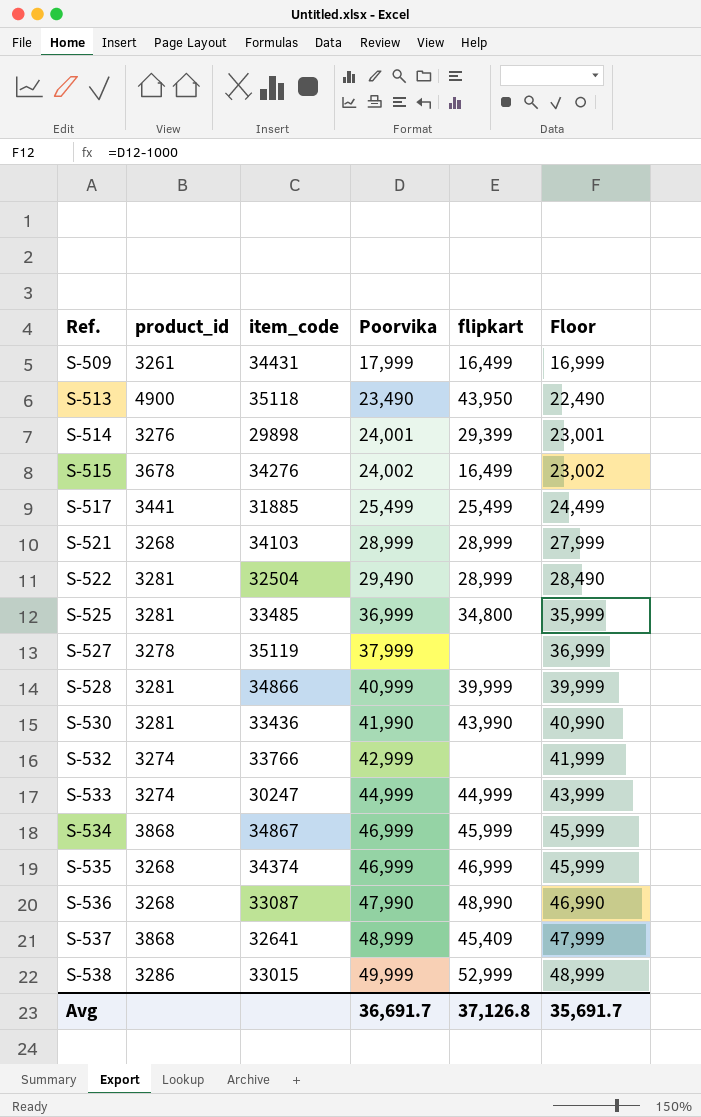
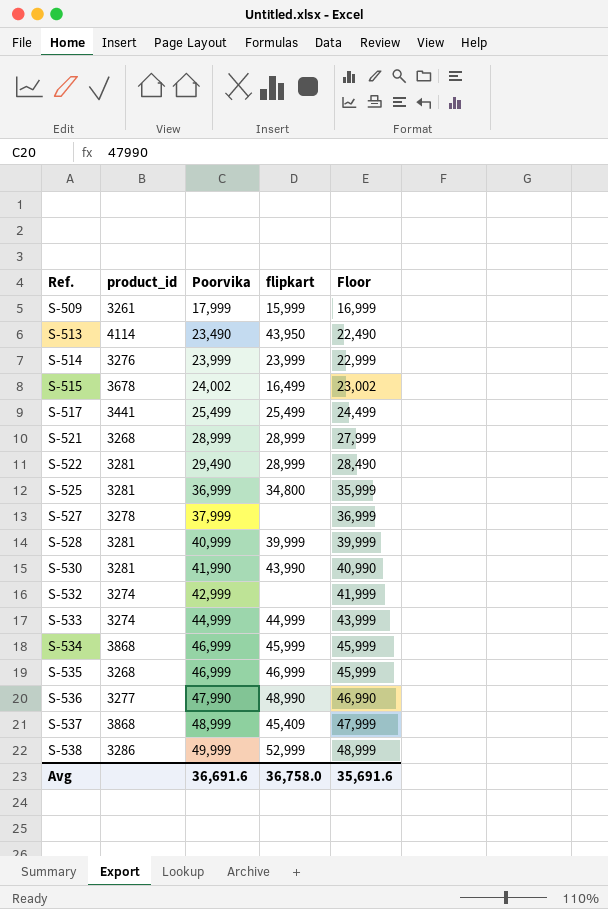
column item_code | position: 3 -> none
S-509 | flipkart: 16,499 -> 15,999
S-513 | product_id: 4900 -> 4114
S-514 | Poorvika: 24,001 -> 23,999
S-514 | flipkart: 29,399 -> 23,999
S-514 | Floor: 23,001 -> 22,999
S-536 | product_id: 3268 -> 3277
Avg | Poorvika: 36,691.7 -> 36,691.6
Avg | flipkart: 37,126.8 -> 36,758.0
Avg | Floor: 35,691.7 -> 35,691.6

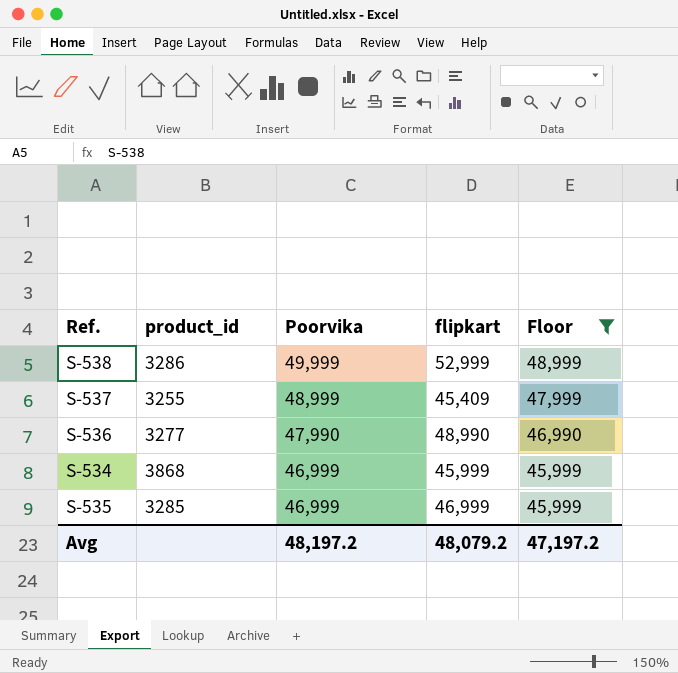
filter: none -> Floor >= 45,999
row order: Ref. ascending -> Poorvika descending
S-537 | product_id: 3868 -> 3255
S-535 | product_id: 3268 -> 3285
Avg | Poorvika: 36,691.6 -> 48,197.2
Avg | flipkart: 36,758.0 -> 48,079.2
Avg | Floor: 35,691.6 -> 47,197.2

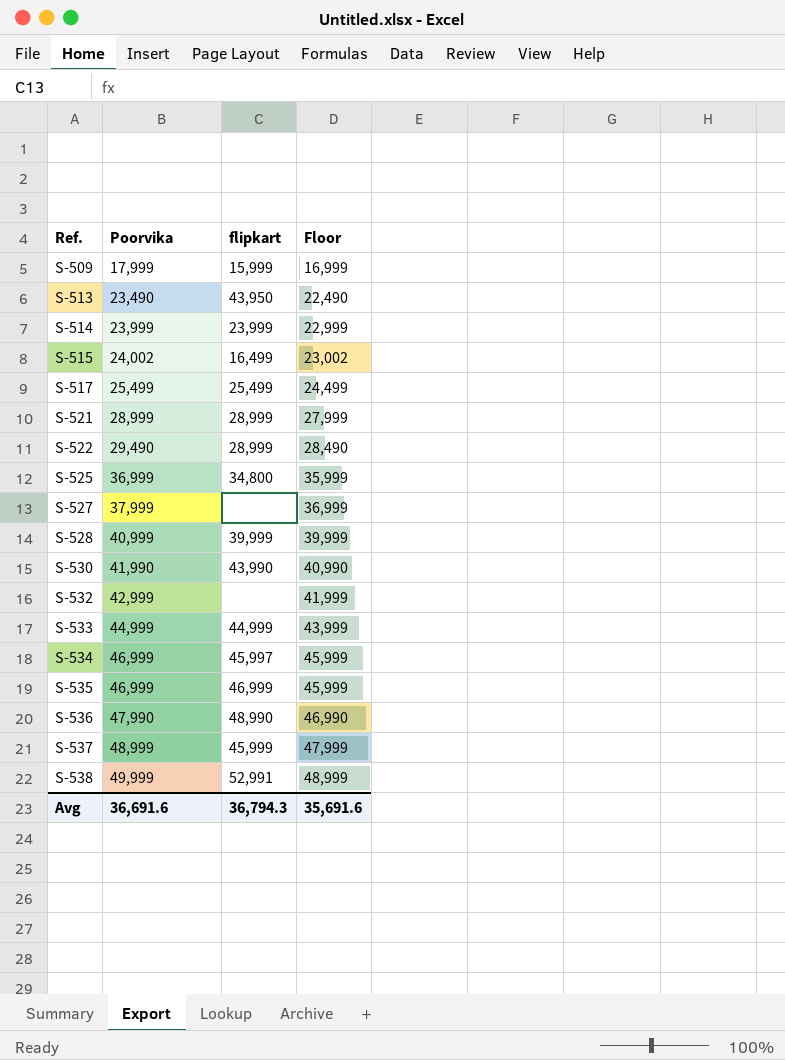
filter: Floor >= 45,999 -> none
row order: Poorvika descending -> Ref. ascending
column product_id | position: 2 -> none
S-534 | flipkart: 45,999 -> 45,997
S-537 | flipkart: 45,409 -> 45,999
S-538 | flipkart: 52,999 -> 52,991
Avg | Poorvika: 48,197.2 -> 36,691.6
Avg | flipkart: 48,079.2 -> 36,794.3
Avg | Floor: 47,197.2 -> 35,691.6

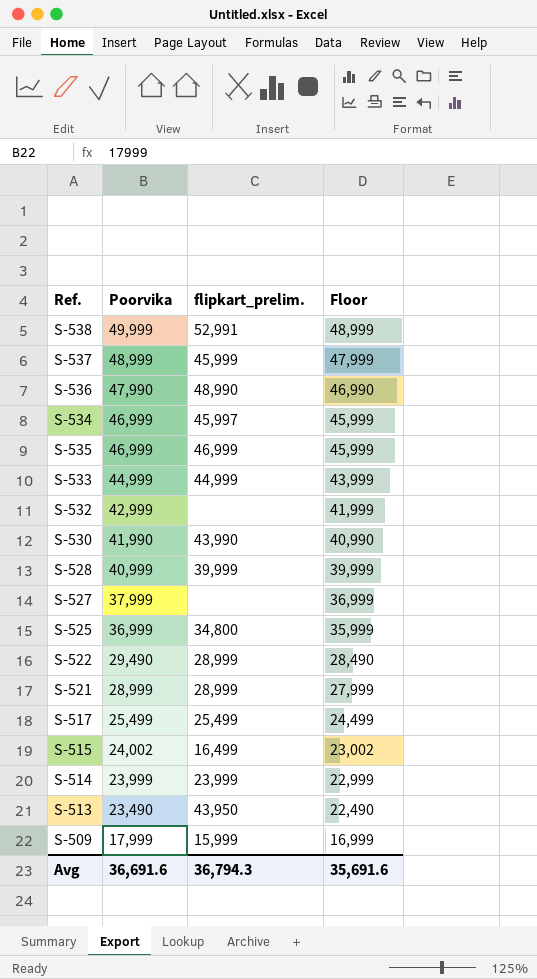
row order: Ref. ascending -> Poorvika descending
column name: flipkart -> flipkart_prelim.

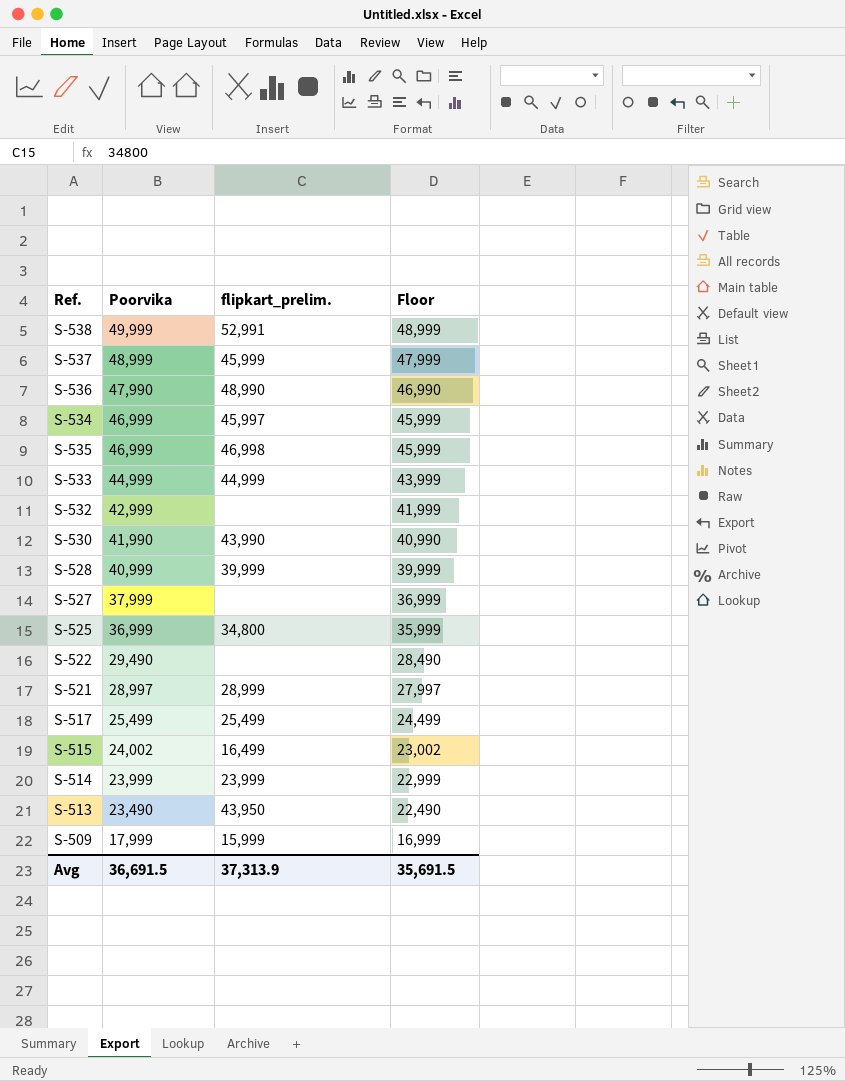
S-535 | flipkart_prelim.: 46,999 -> 46,998
S-522 | flipkart_prelim.: 28,999 -> none
S-521 | Poorvika: 28,999 -> 28,997
S-521 | Floor: 27,999 -> 27,997
Avg | Poorvika: 36,691.6 -> 36,691.5
Avg | flipkart_prelim.: 36,794.3 -> 37,313.9
Avg | Floor: 35,691.6 -> 35,691.5

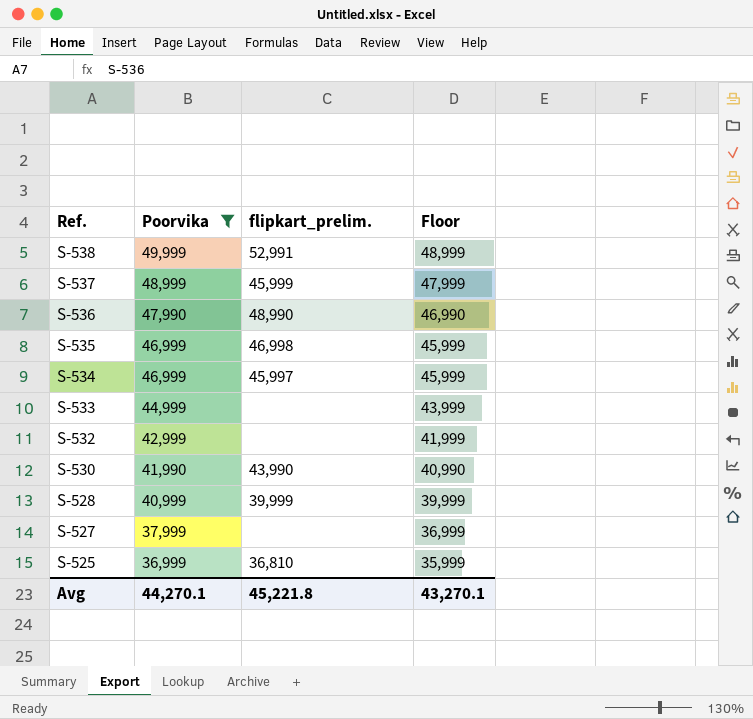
filter: none -> Poorvika >= 36,999
row order: Poorvika descending -> Ref. descending
S-533 | flipkart_prelim.: 44,999 -> none
S-525 | flipkart_prelim.: 34,800 -> 36,810
Avg | Poorvika: 36,691.5 -> 44,270.1
Avg | flipkart_prelim.: 37,313.9 -> 45,221.8
Avg | Floor: 35,691.5 -> 43,270.1

